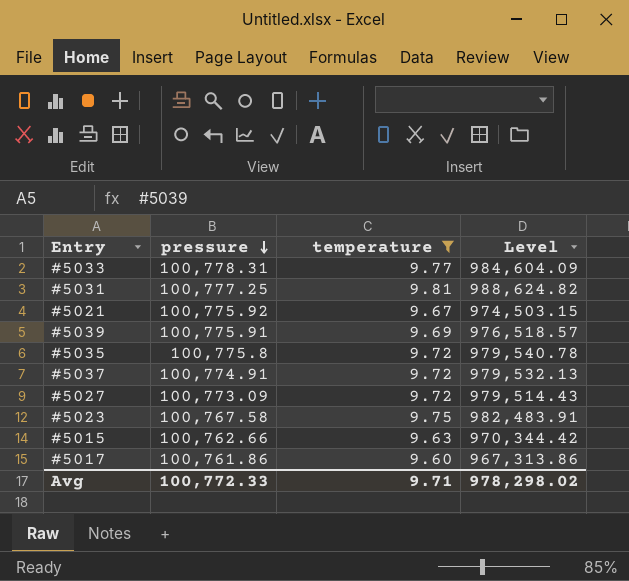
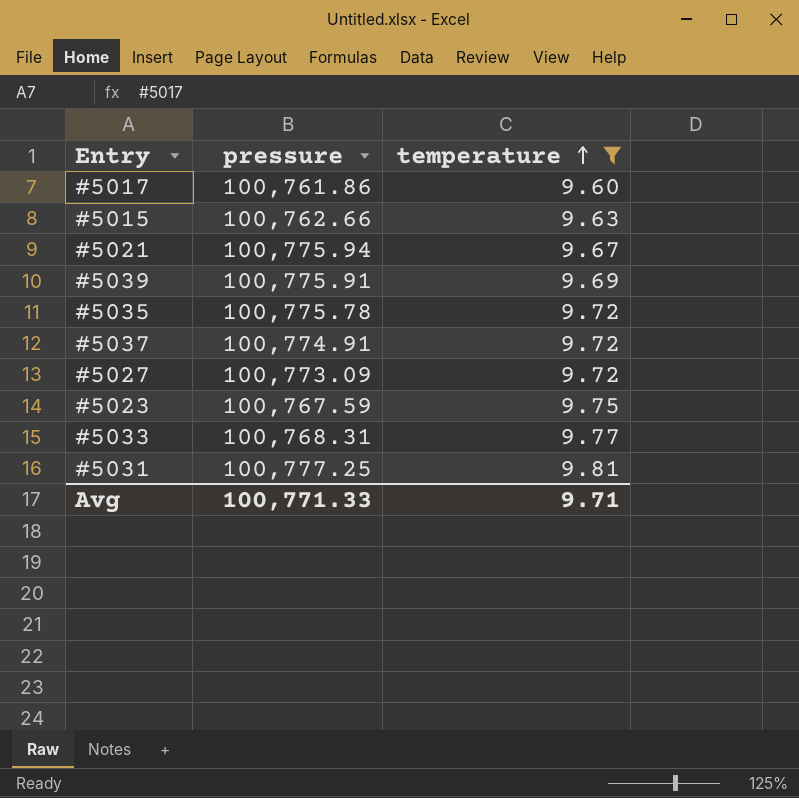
row order: pressure descending -> temperature ascending
column Level | formula: [pressure] * [temperature] -> none
#5021 | pressure: 100,775.92 -> 100,775.94
#5035 | pressure: 100,775.8 -> 100,775.78
#5023 | pressure: 100,767.58 -> 100,767.59
#5033 | pressure: 100,778.31 -> 100,768.31
Avg | pressure: 100,772.33 -> 100,771.33

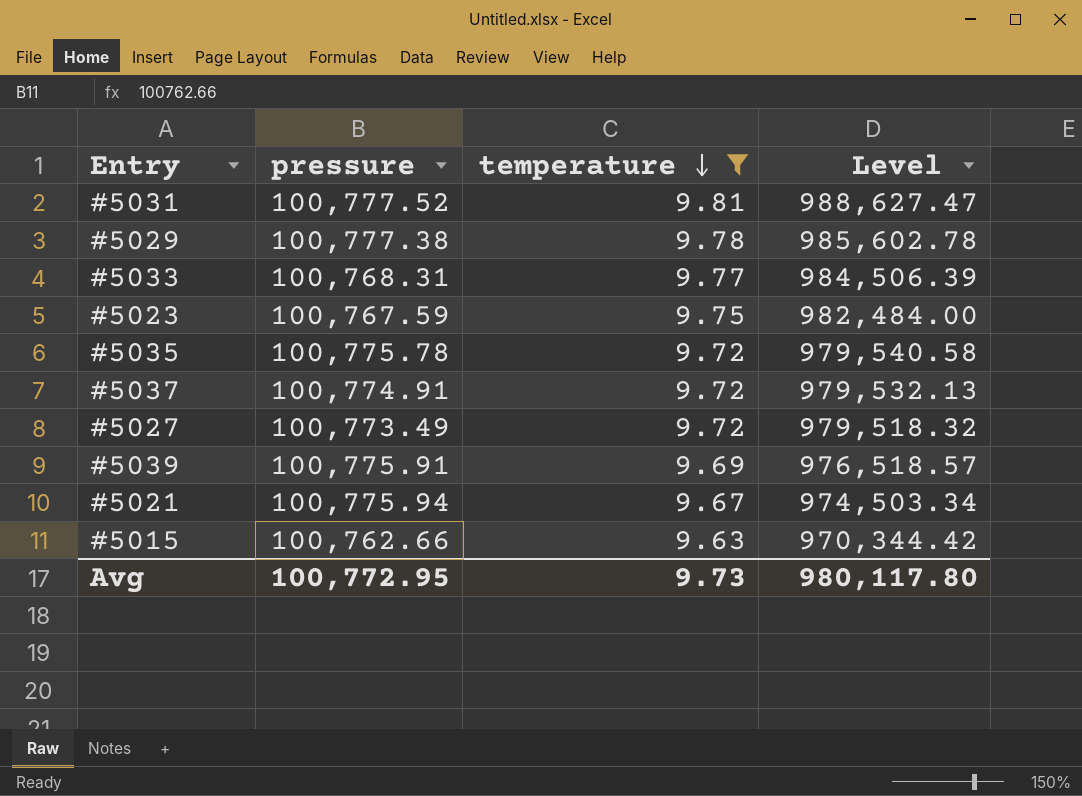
row order: temperature ascending -> temperature descending
column Level | formula: none -> [pressure] * [temperature]
row #5017: 100,761.86 | 9.60 -> none
#5031 | pressure: 100,777.25 -> 100,777.52
row #5029: none -> 100,777.38 | 9.78 | 985,602.78
#5027 | pressure: 100,773.09 -> 100,773.49
Avg | pressure: 100,771.33 -> 100,772.95
Avg | temperature: 9.71 -> 9.73

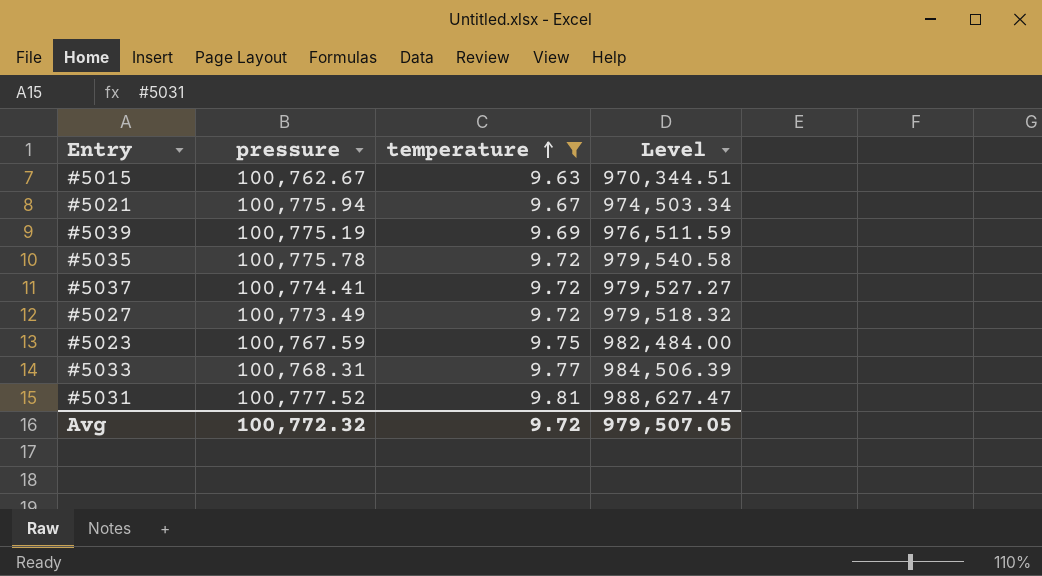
row order: temperature descending -> temperature ascending
row #5029: 100,777.38 | 9.78 | 985,602.78 -> none
#5015 | pressure: 100,762.66 -> 100,762.67
#5015 | Level: 970,344.42 -> 970,344.51
#5039 | pressure: 100,775.91 -> 100,775.19
#5039 | Level: 976,518.57 -> 976,511.59
#5037 | pressure: 100,774.91 -> 100,774.41
#5037 | Level: 979,532.13 -> 979,527.27
Avg | pressure: 100,772.95 -> 100,772.32
Avg | temperature: 9.73 -> 9.72
Avg | Level: 980,117.80 -> 979,507.05

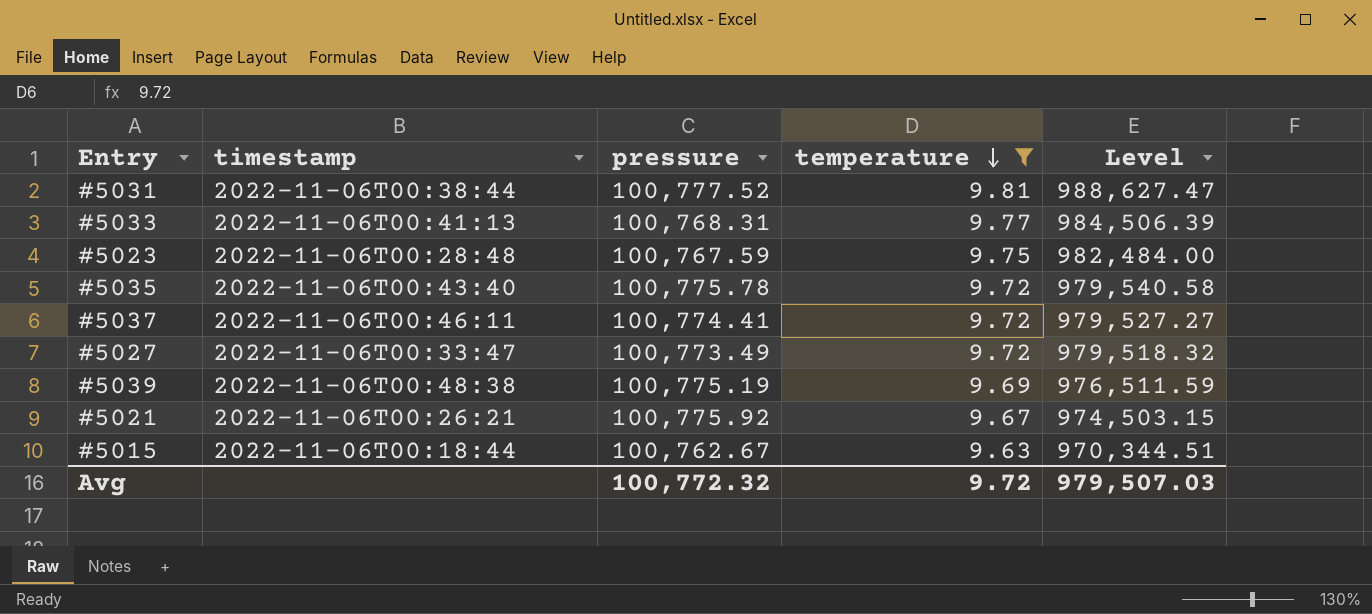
row order: temperature ascending -> temperature descending
column timestamp | position: none -> 2
#5021 | pressure: 100,775.94 -> 100,775.92
#5021 | Level: 974,503.34 -> 974,503.15
Avg | Level: 979,507.05 -> 979,507.03

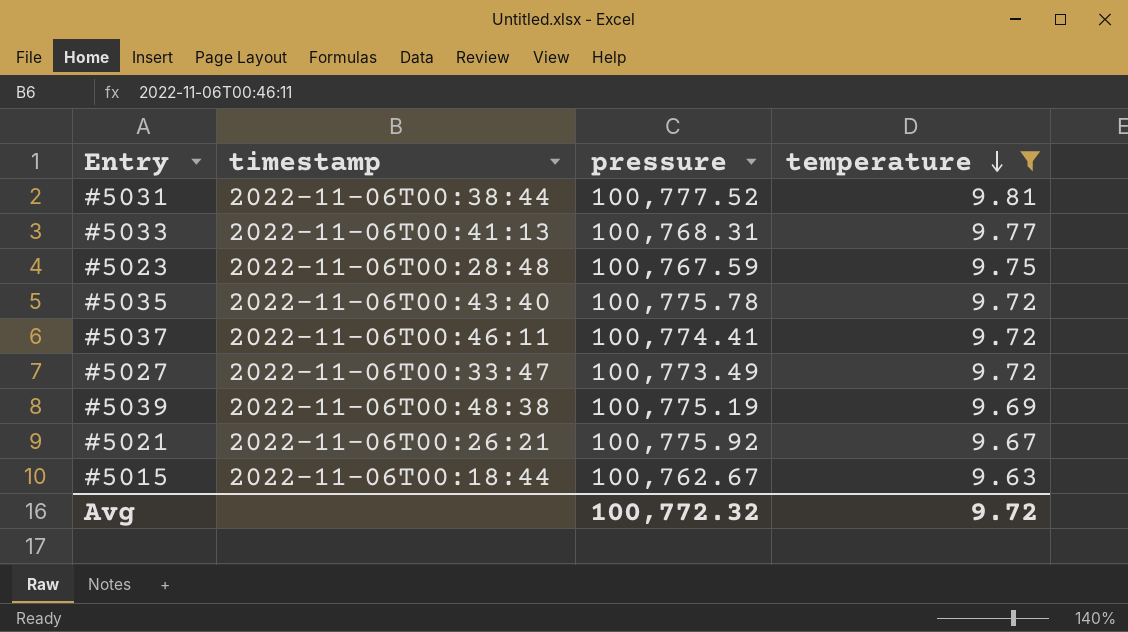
column Level | formula: [pressure] * [temperature] -> none

